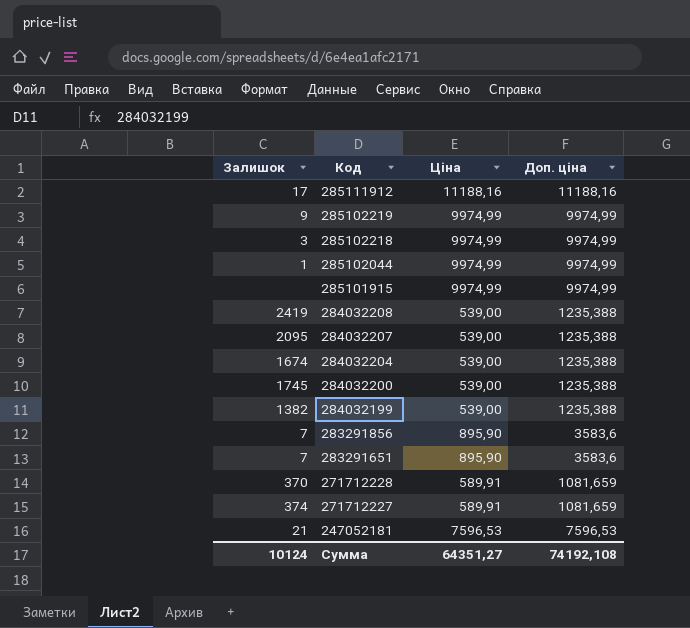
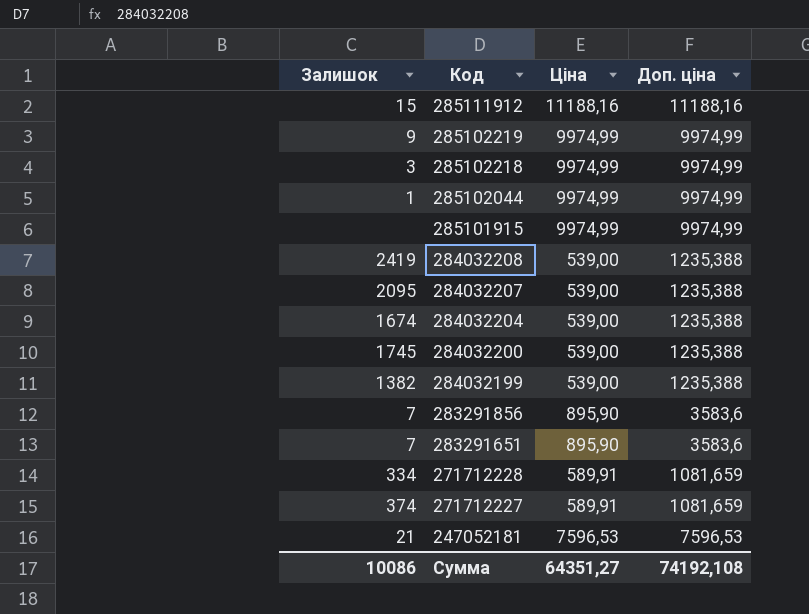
285111912 | Залишок: 17 -> 15
271712228 | Залишок: 370 -> 334
Сумма | Залишок: 10124 -> 10086

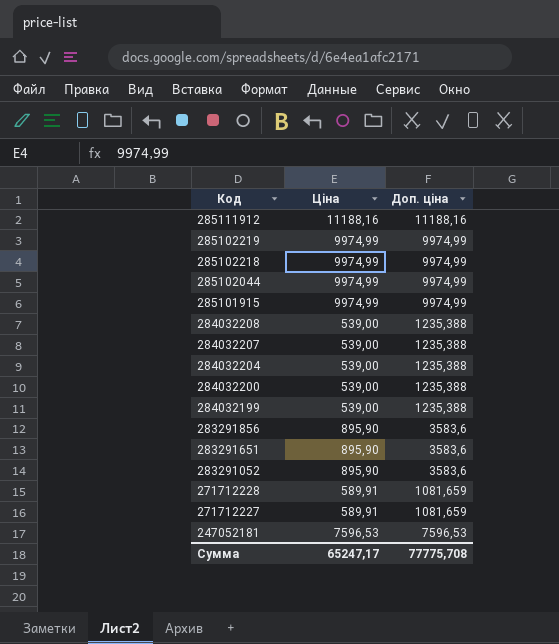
column Залишок | position: 1 -> none
row 283291052: none -> 895,90 | 3583,6
Сумма | Ціна: 64351,27 -> 65247,17
Сумма | Доп. ціна: 74192,108 -> 77775,708

